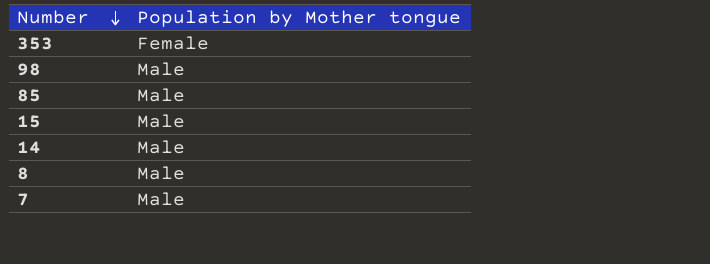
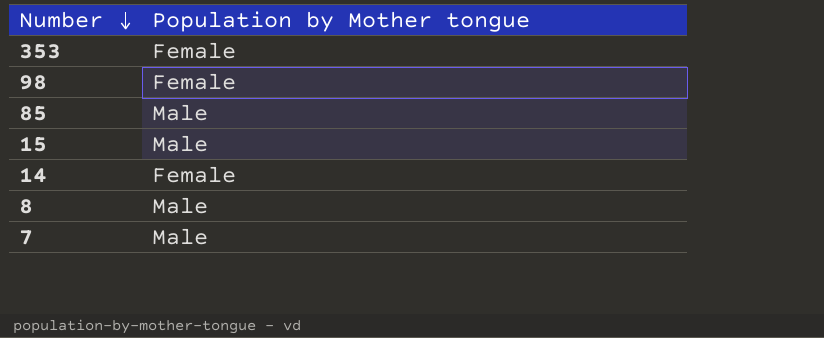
98 | Population by Mother tongue: Male -> Female
14 | Population by Mother tongue: Male -> Female

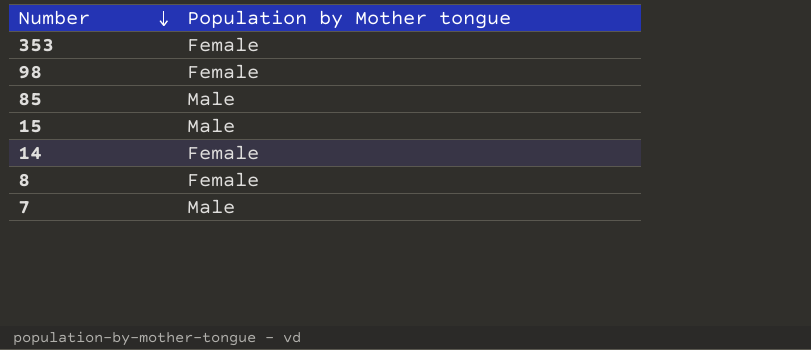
8 | Population by Mother tongue: Male -> Female

